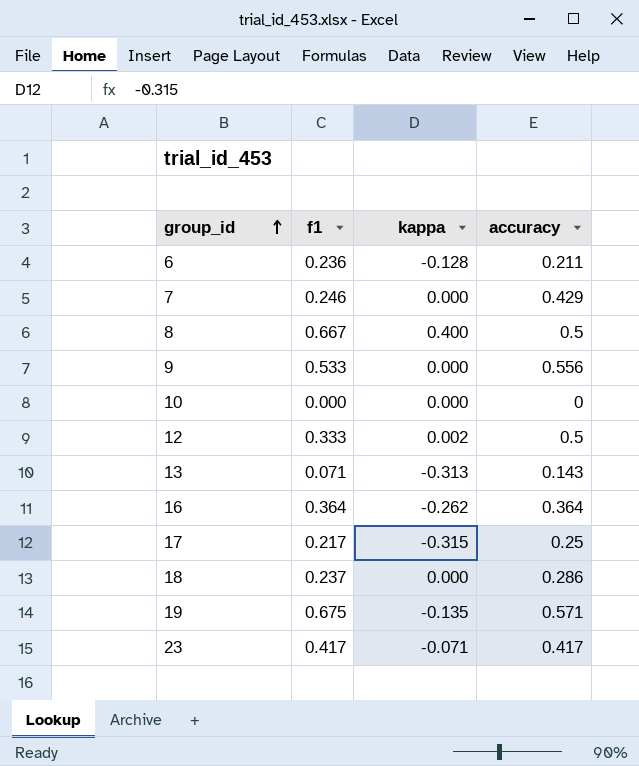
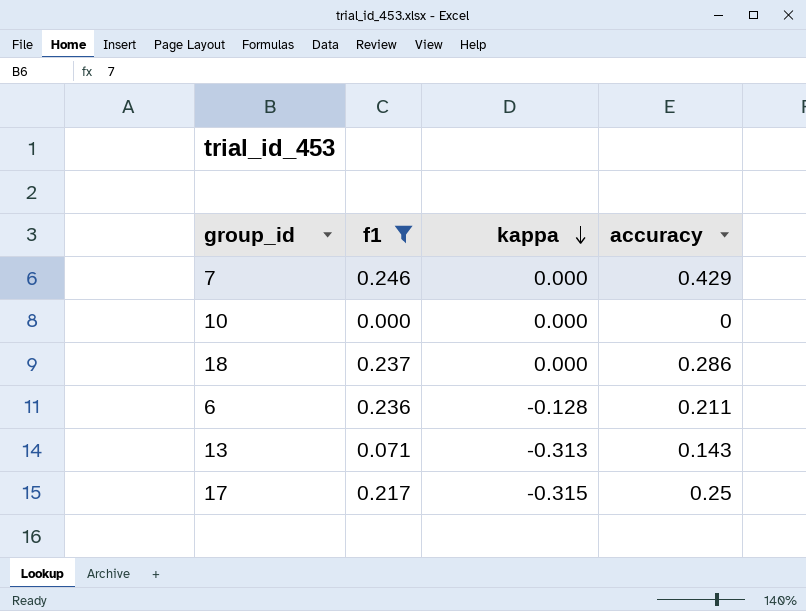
filter: none -> f1 <= 0.246
row order: group_id ascending -> kappa descending

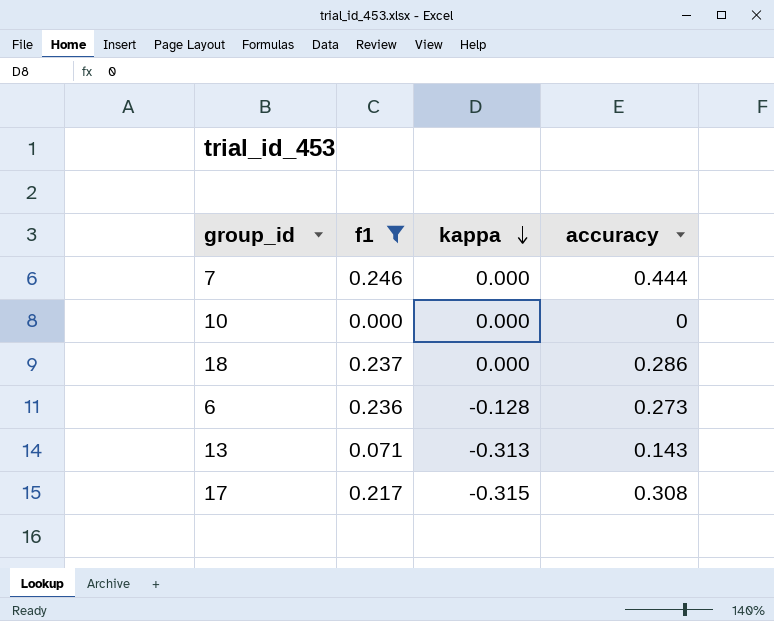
7 | accuracy: 0.429 -> 0.444
6 | accuracy: 0.211 -> 0.273
17 | accuracy: 0.25 -> 0.308

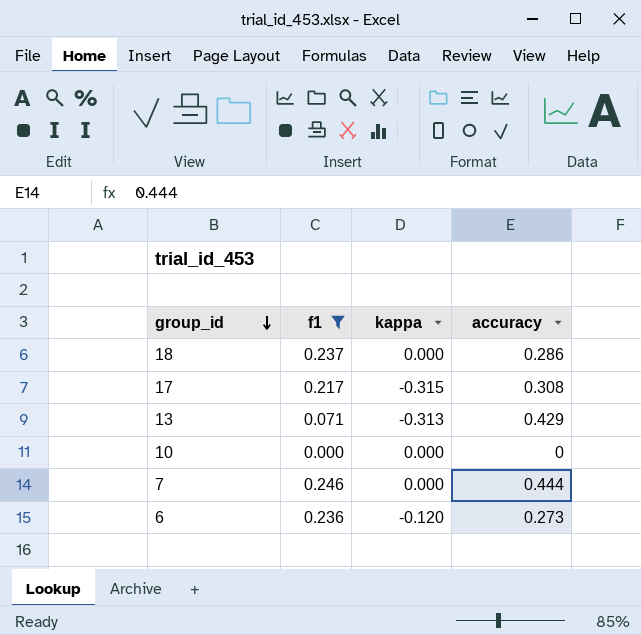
row order: kappa descending -> group_id descending
13 | accuracy: 0.143 -> 0.429
6 | kappa: -0.128 -> -0.120

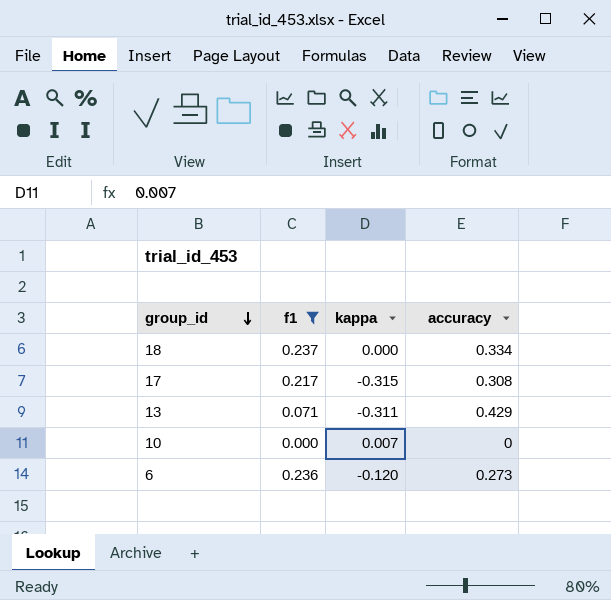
row 7: 0.246 | 0.000 | 0.444 -> none
18 | accuracy: 0.286 -> 0.334
13 | kappa: -0.313 -> -0.311
10 | kappa: 0.000 -> 0.007

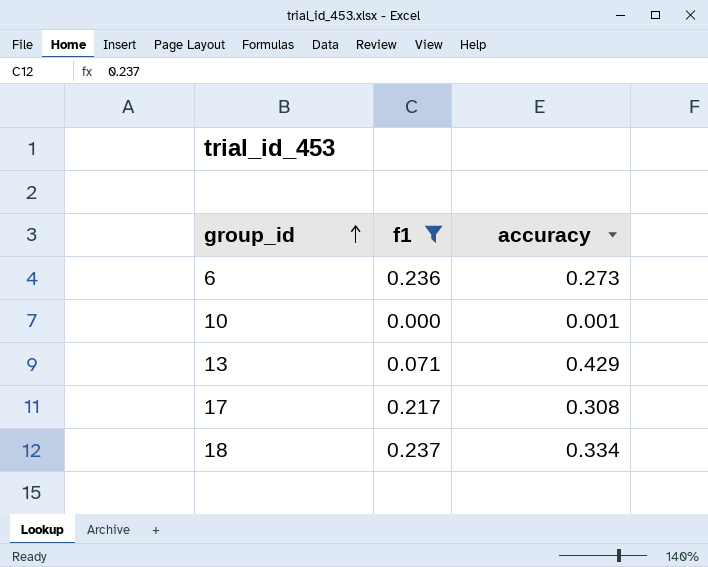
row order: group_id descending -> group_id ascending
column kappa | position: 3 -> none
10 | accuracy: 0 -> 0.001

